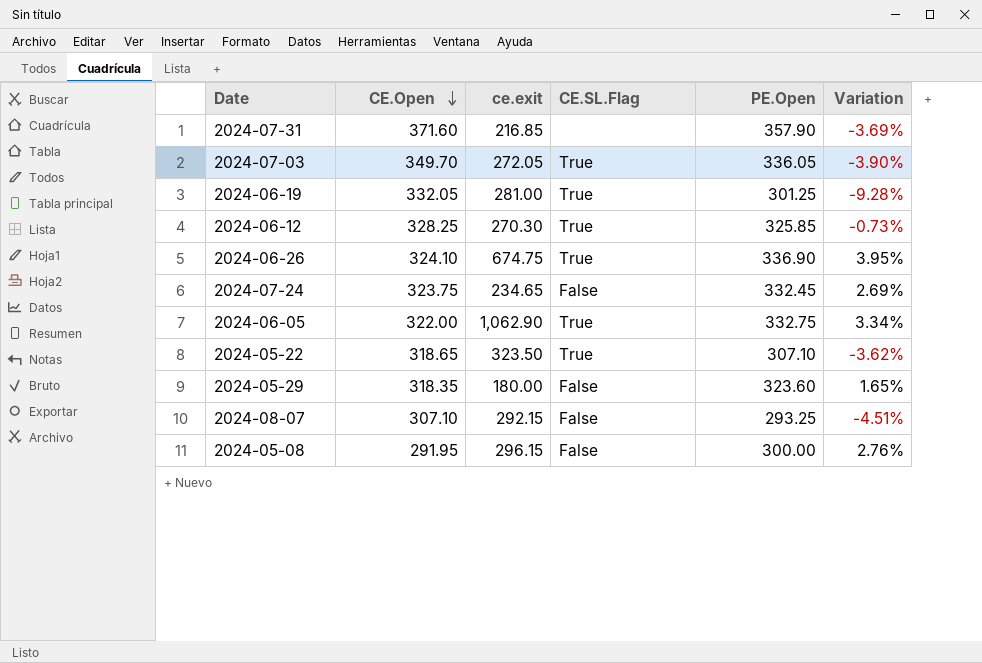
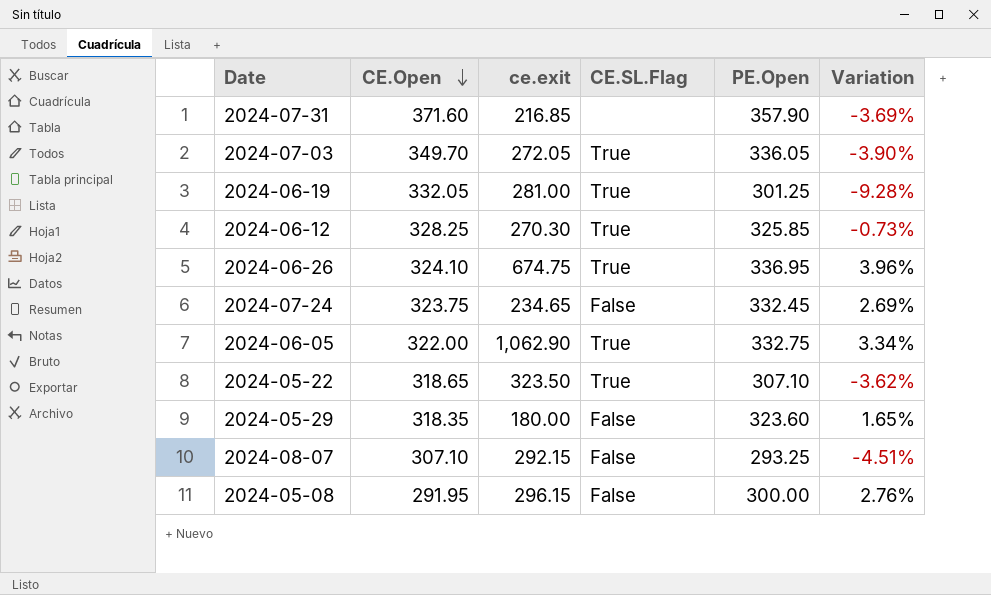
2024-06-26 | PE.Open: 336.90 -> 336.95
2024-06-26 | Variation: 3.95% -> 3.96%

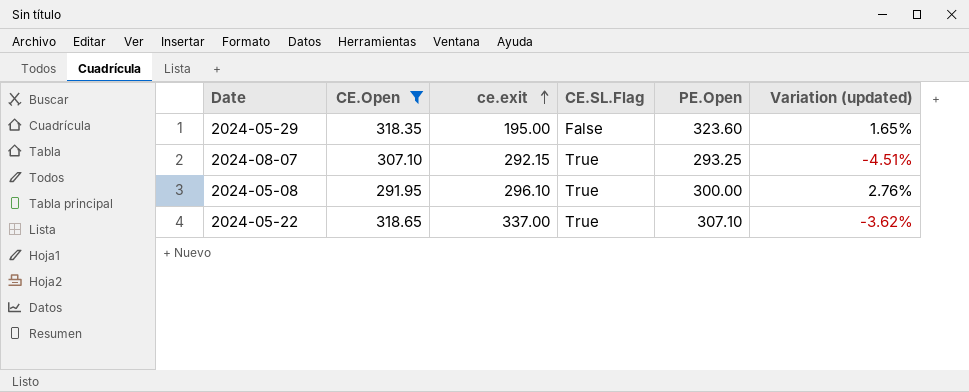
filter: none -> CE.Open <= 318.65
row order: CE.Open descending -> ce.exit ascending
column name: Variation -> Variation (updated)
2024-05-29 | ce.exit: 180.00 -> 195.00
2024-08-07 | CE.SL.Flag: False -> True
2024-05-08 | ce.exit: 296.15 -> 296.10
2024-05-08 | CE.SL.Flag: False -> True
2024-05-22 | ce.exit: 323.50 -> 337.00

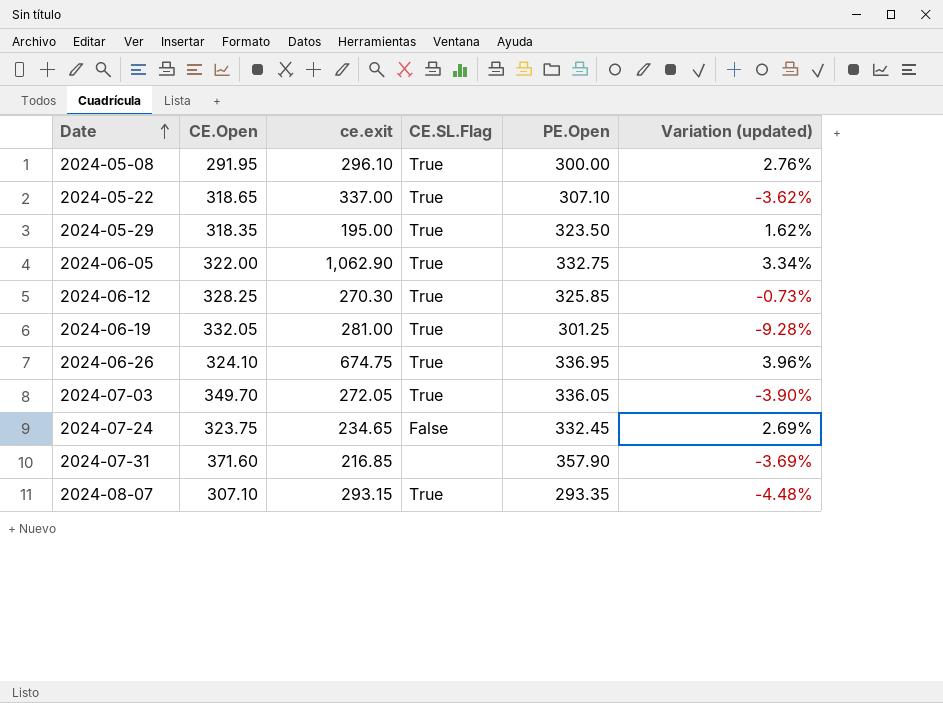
filter: CE.Open <= 318.65 -> none
row order: ce.exit ascending -> Date ascending
2024-05-29 | CE.SL.Flag: False -> True
2024-05-29 | PE.Open: 323.60 -> 323.50
2024-05-29 | Variation (updated): 1.65% -> 1.62%
2024-08-07 | ce.exit: 292.15 -> 293.15
2024-08-07 | PE.Open: 293.25 -> 293.35
2024-08-07 | Variation (updated): -4.51% -> -4.48%

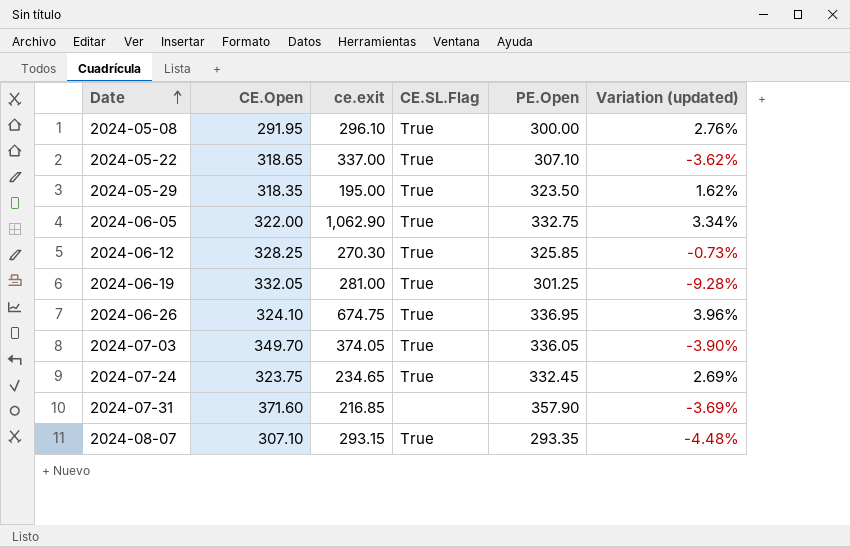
2024-07-03 | ce.exit: 272.05 -> 374.05
2024-07-24 | CE.SL.Flag: False -> True

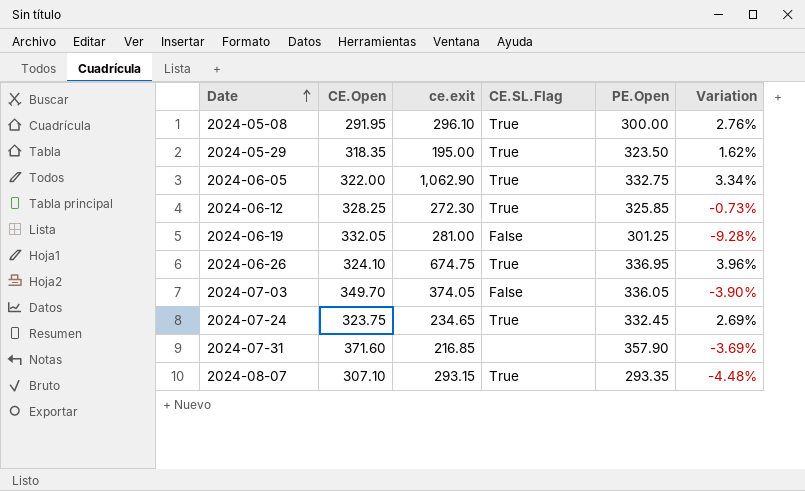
column name: Variation (updated) -> Variation
row 2024-05-22: 318.65 | 337.00 | True | 307.10 | -3.62% -> none
2024-06-12 | ce.exit: 270.30 -> 272.30
2024-06-19 | CE.SL.Flag: True -> False
2024-07-03 | CE.SL.Flag: True -> False

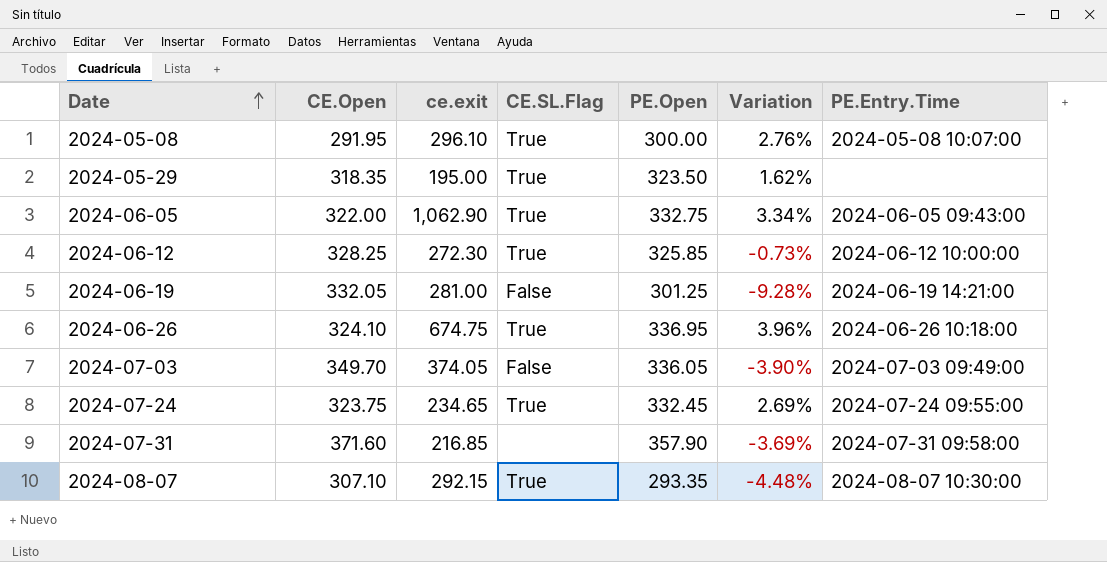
column PE.Entry.Time | position: none -> 7
2024-08-07 | ce.exit: 293.15 -> 292.15

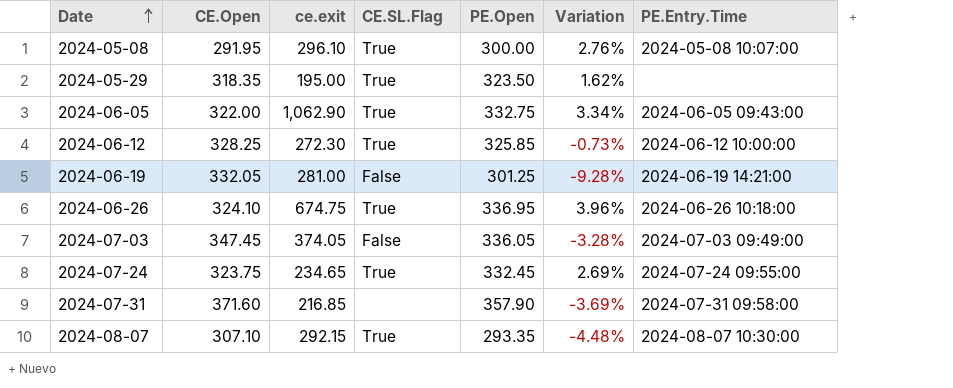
2024-07-03 | CE.Open: 349.70 -> 347.45
2024-07-03 | Variation: -3.90% -> -3.28%

